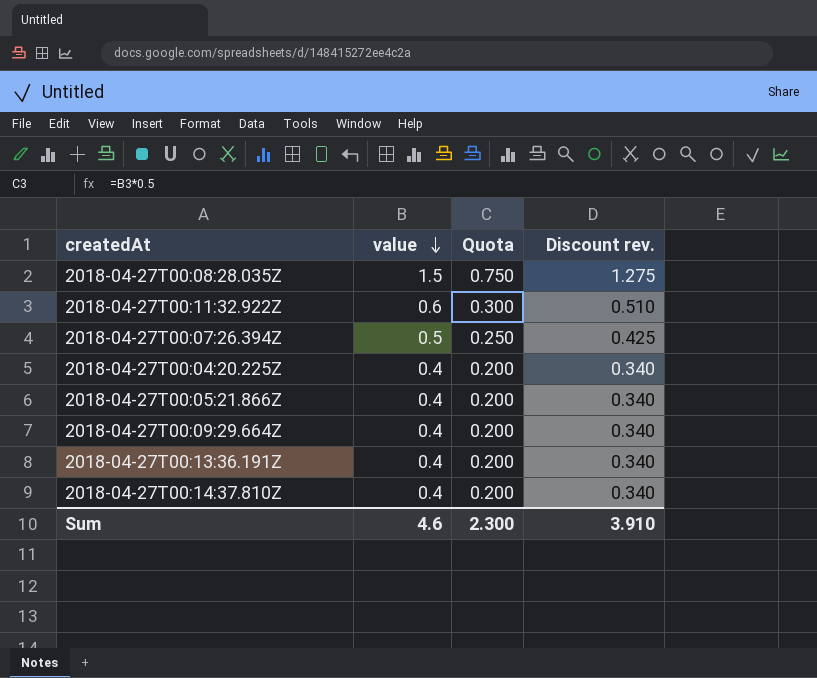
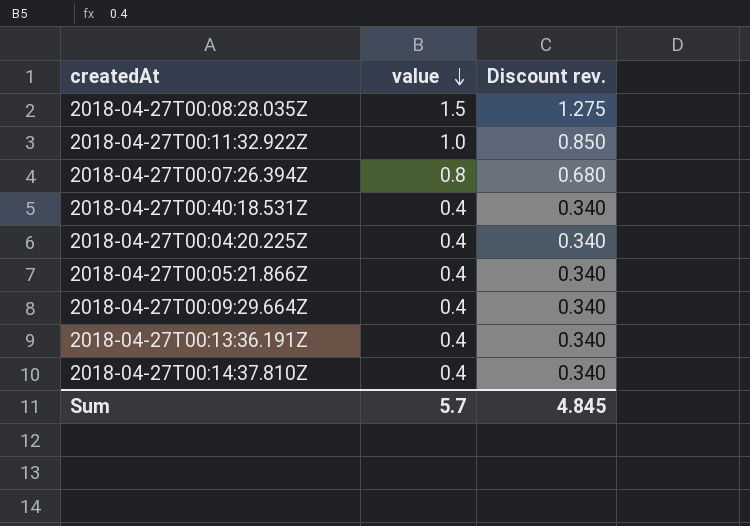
column Quota | formula: [value] * 0.5 -> none
2018-04-27T00:11:32.922Z | value: 0.6 -> 1.0
2018-04-27T00:11:32.922Z | Discount rev.: 0.510 -> 0.850
2018-04-27T00:07:26.394Z | value: 0.5 -> 0.8
2018-04-27T00:07:26.394Z | Discount rev.: 0.425 -> 0.680
row 2018-04-27T00:40:18.531Z: none -> 0.4 | 0.340
Sum | value: 4.6 -> 5.7
Sum | Discount rev.: 3.910 -> 4.845

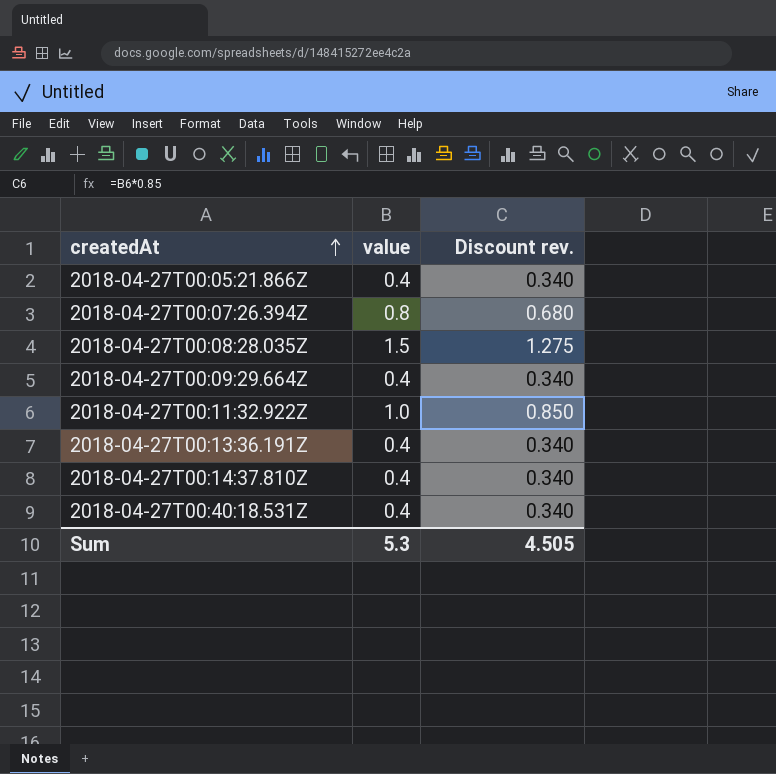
row order: value descending -> createdAt ascending
row 2018-04-27T00:04:20.225Z: 0.4 | 0.340 -> none
Sum | value: 5.7 -> 5.3
Sum | Discount rev.: 4.845 -> 4.505

